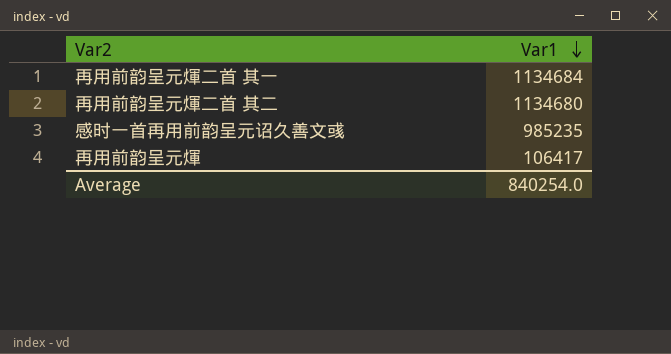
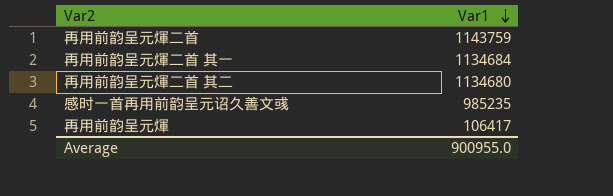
row 再用前韵呈元煇二首: none -> 1143759
Average | Var1: 840254.0 -> 900955.0

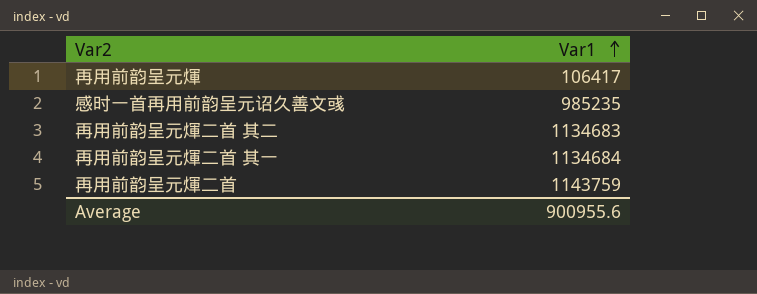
row order: Var1 descending -> Var1 ascending
再用前韵呈元煇二首 其二 | Var1: 1134680 -> 1134683
Average | Var1: 900955.0 -> 900955.6

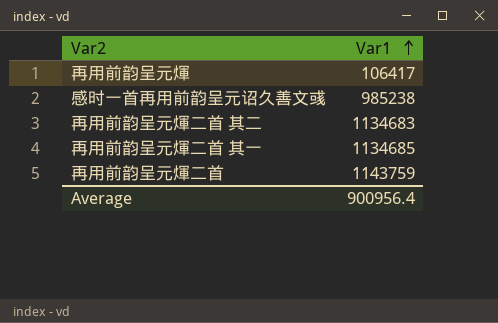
感时一首再用前韵呈元诏久善文彧 | Var1: 985235 -> 985238
再用前韵呈元煇二首 其一 | Var1: 1134684 -> 1134685
Average | Var1: 900955.6 -> 900956.4

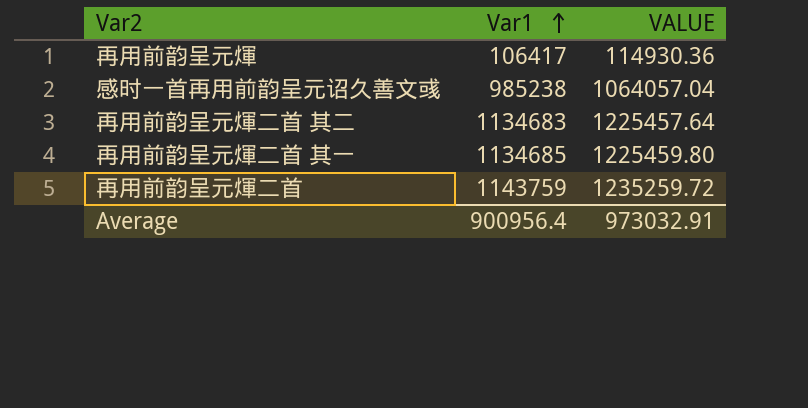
column VALUE | formula: none -> [Var1] * 1.08

